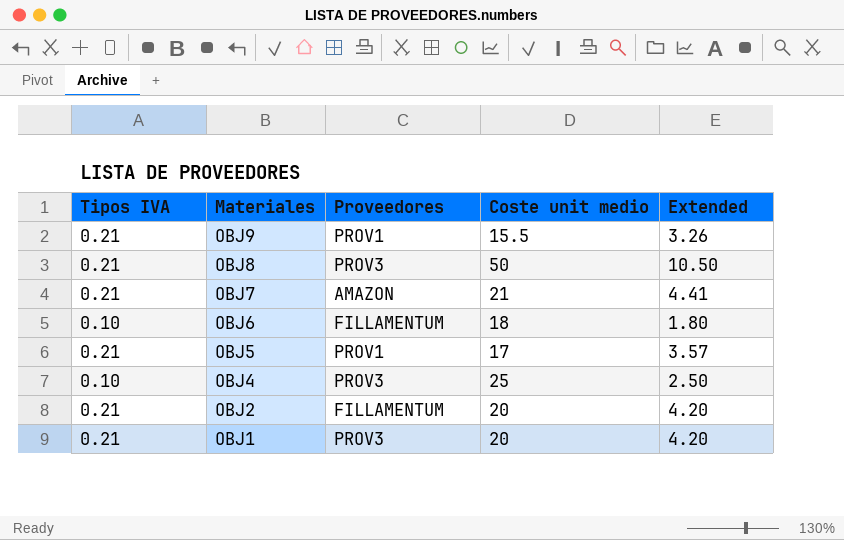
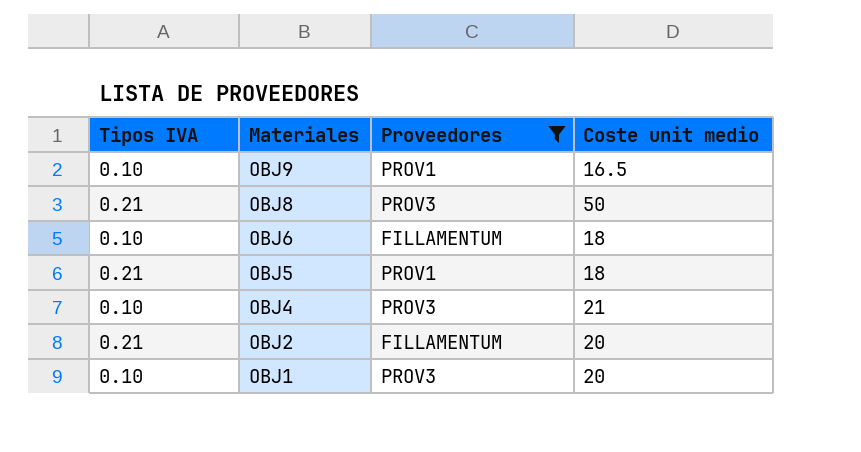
filter: none -> Proveedores != AMAZON
column Extended | formula: [Tipos IVA] * [Coste unit medio] -> none
OBJ9 | Tipos IVA: 0.21 -> 0.10
OBJ9 | Coste unit medio: 15.5 -> 16.5
OBJ5 | Coste unit medio: 17 -> 18
OBJ4 | Coste unit medio: 25 -> 21
OBJ1 | Tipos IVA: 0.21 -> 0.10

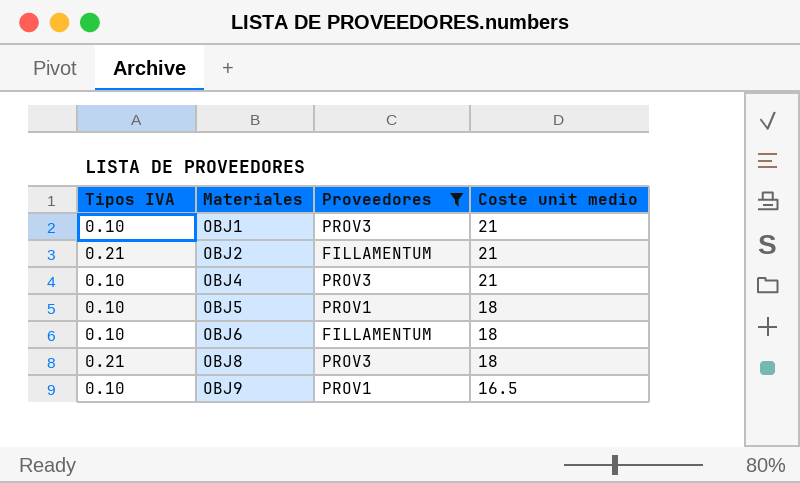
row order: Materiales descending -> Materiales ascending
OBJ1 | Coste unit medio: 20 -> 21
OBJ2 | Coste unit medio: 20 -> 21
OBJ5 | Tipos IVA: 0.21 -> 0.10
OBJ8 | Coste unit medio: 50 -> 18

